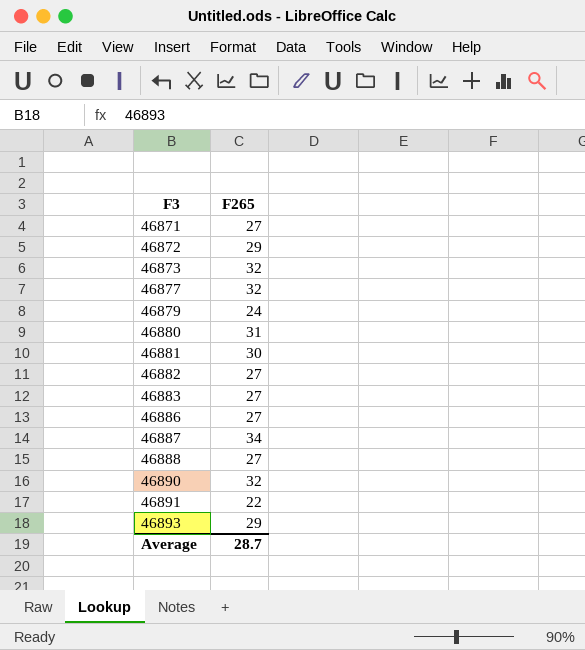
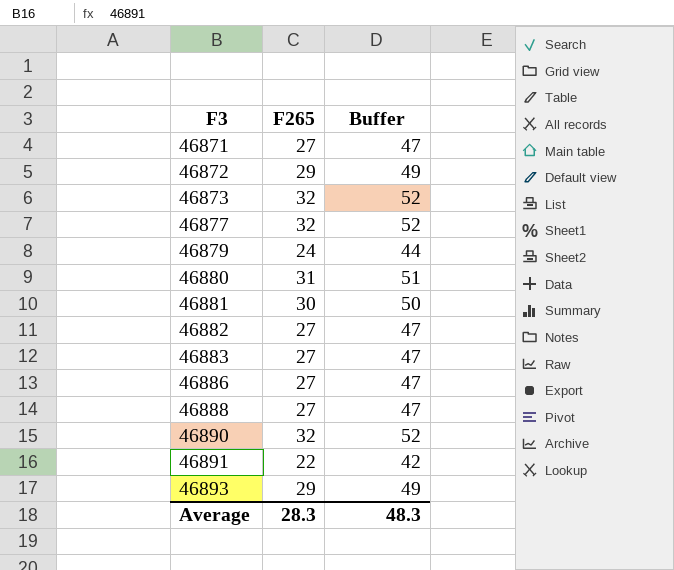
column Buffer | formula: none -> [F265] + 20
row 46887: 34 -> none
Average | F265: 28.7 -> 28.3

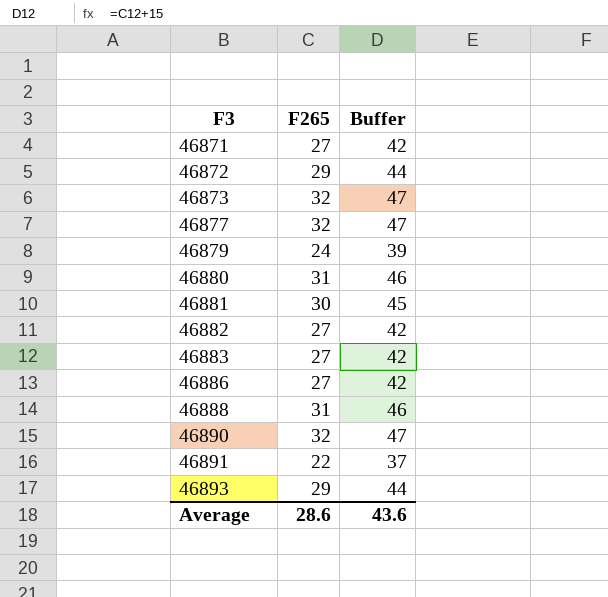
column Buffer | formula: [F265] + 20 -> [F265] + 15
46888 | F265: 27 -> 31
Average | F265: 28.3 -> 28.6
Average | Buffer: 48.3 -> 43.6

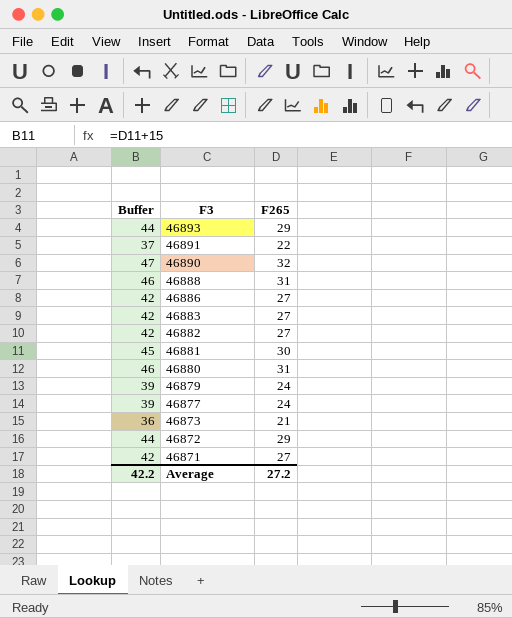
row order: F3 ascending -> F3 descending
column Buffer | position: 3 -> 1
46877 | Buffer: 47 -> 39
46877 | F265: 32 -> 24
46873 | Buffer: 47 -> 36
46873 | F265: 32 -> 21
Average | Buffer: 43.6 -> 42.2
Average | F265: 28.6 -> 27.2

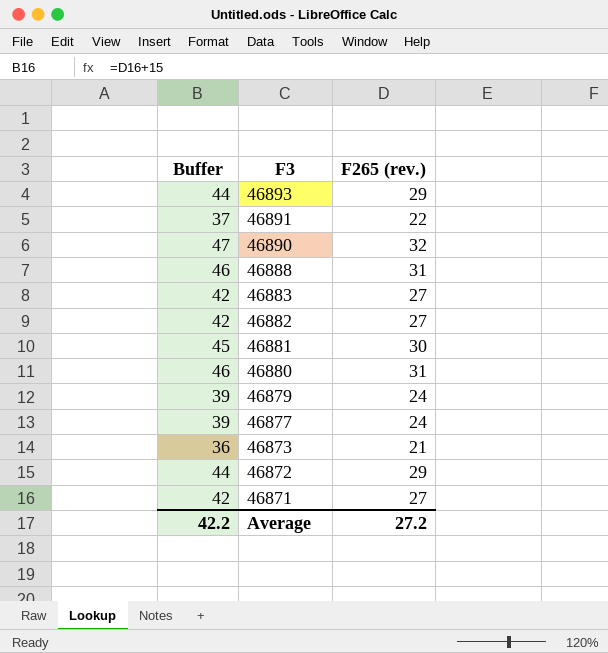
column name: F265 -> F265 (rev.)
row 46886: 42 | 27 -> none

